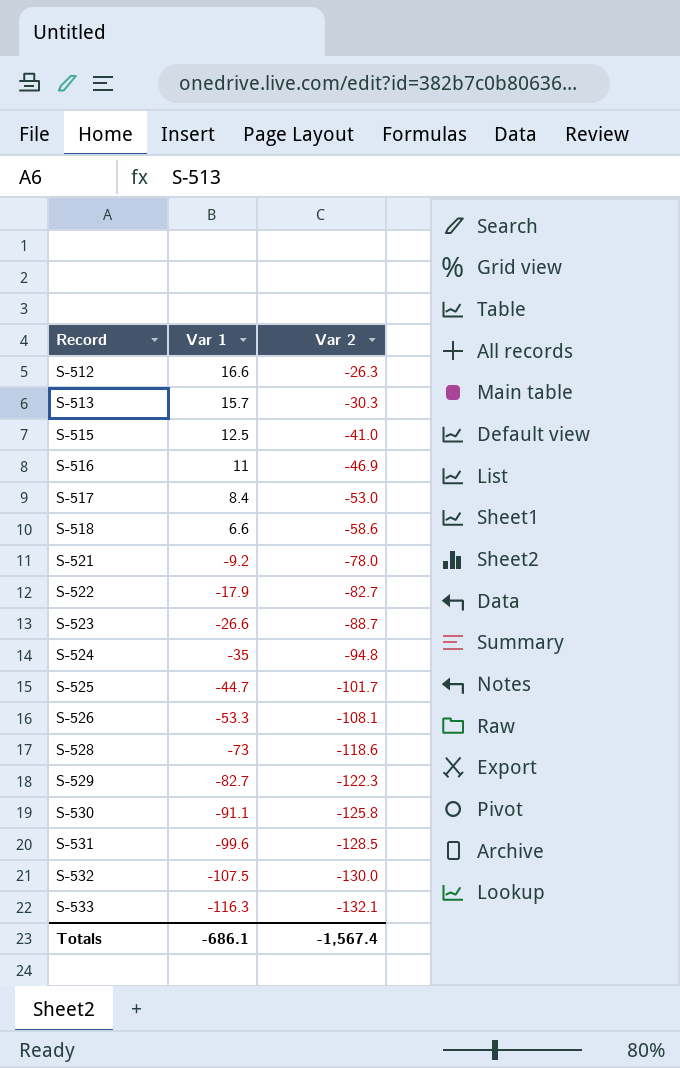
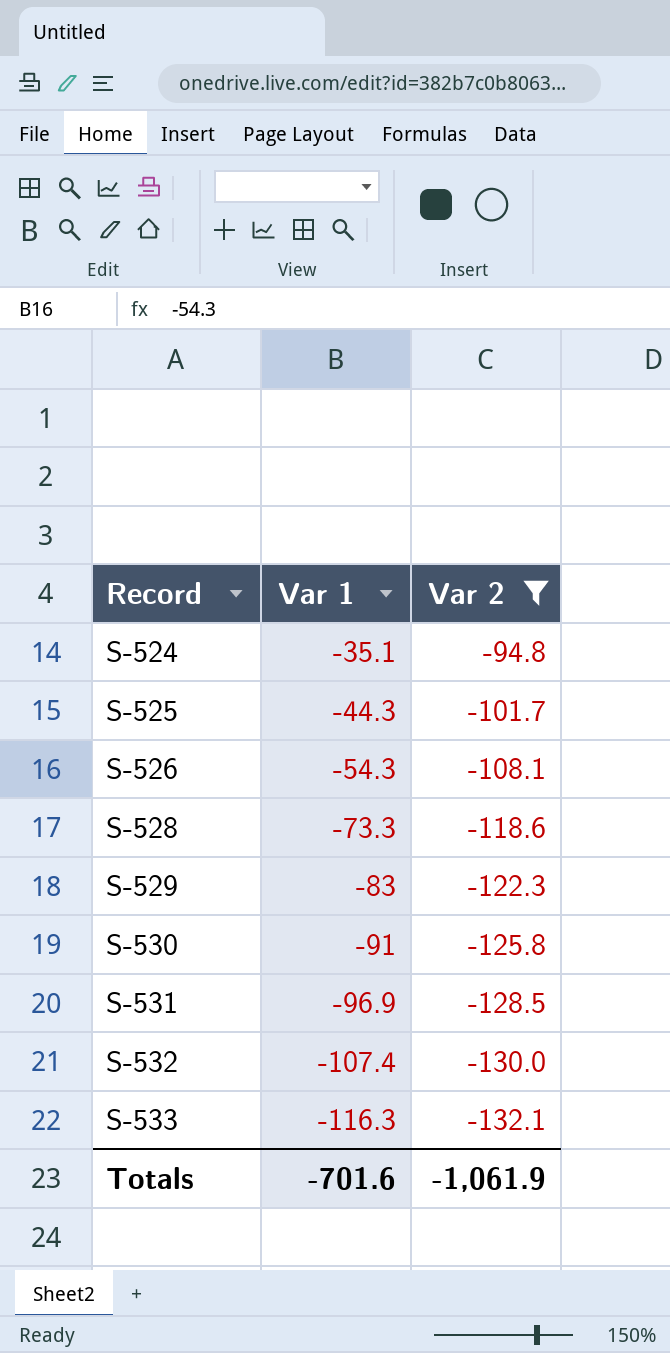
filter: none -> Var 2 <= -94.8
S-524 | Var 1: -35 -> -35.1
S-525 | Var 1: -44.7 -> -44.3
S-526 | Var 1: -53.3 -> -54.3
S-528 | Var 1: -73 -> -73.3
S-529 | Var 1: -82.7 -> -83
S-530 | Var 1: -91.1 -> -91
S-531 | Var 1: -99.6 -> -96.9
S-532 | Var 1: -107.5 -> -107.4
Totals | Var 1: -686.1 -> -701.6
Totals | Var 2: -1,567.4 -> -1,061.9

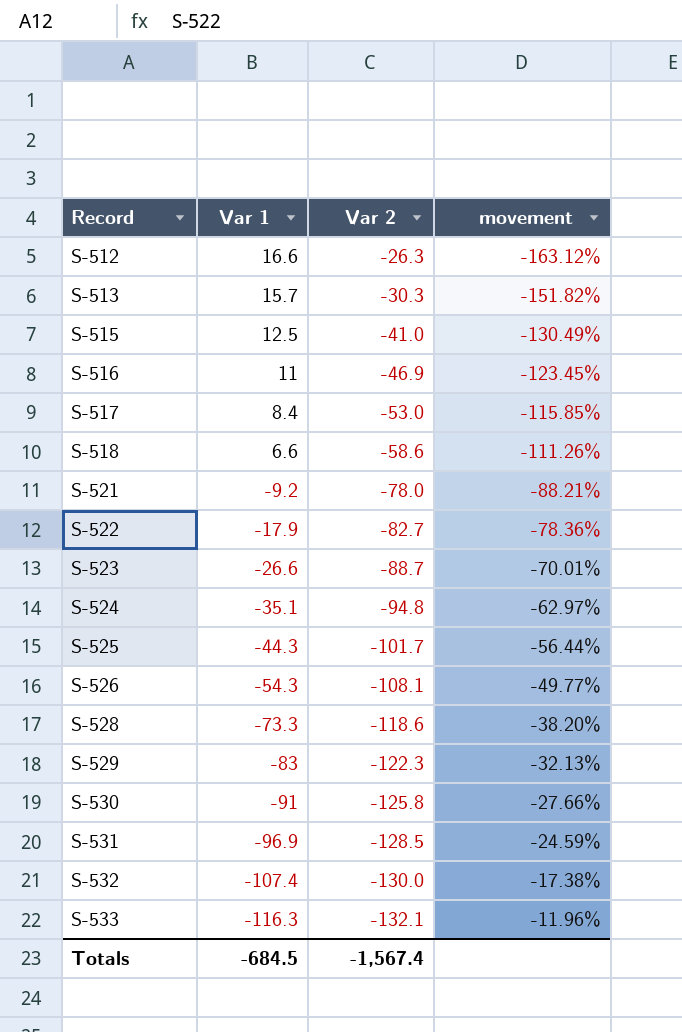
filter: Var 2 <= -94.8 -> none
column movement | formula: none -> ([Var 1] - [Var 2]) / [Var 2]
Totals | Var 1: -701.6 -> -684.5
Totals | Var 2: -1,061.9 -> -1,567.4

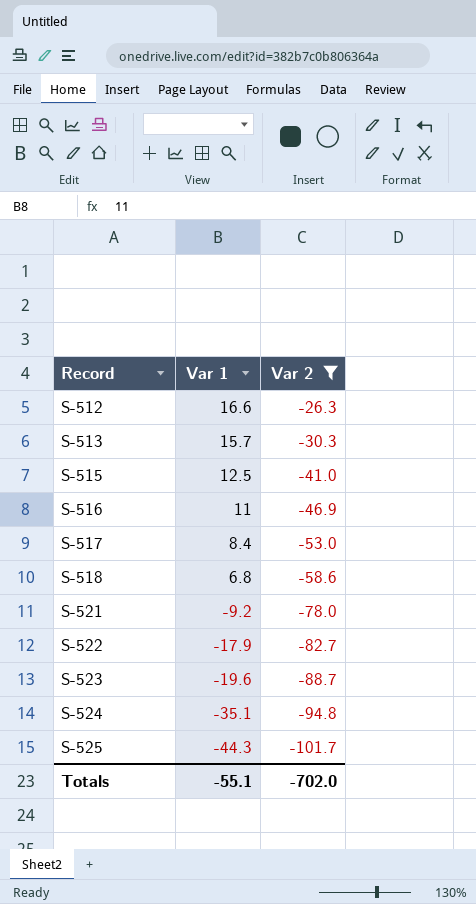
filter: none -> Var 2 >= -101.7
column movement | formula: ([Var 1] - [Var 2]) / [Var 2] -> none
S-518 | Var 1: 6.6 -> 6.8
S-523 | Var 1: -26.6 -> -19.6
Totals | Var 1: -684.5 -> -55.1
Totals | Var 2: -1,567.4 -> -702.0

